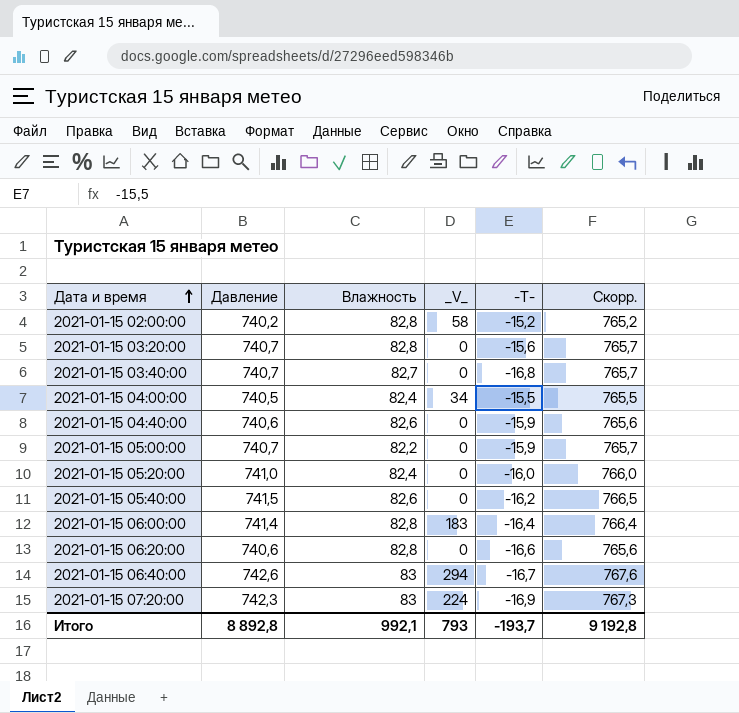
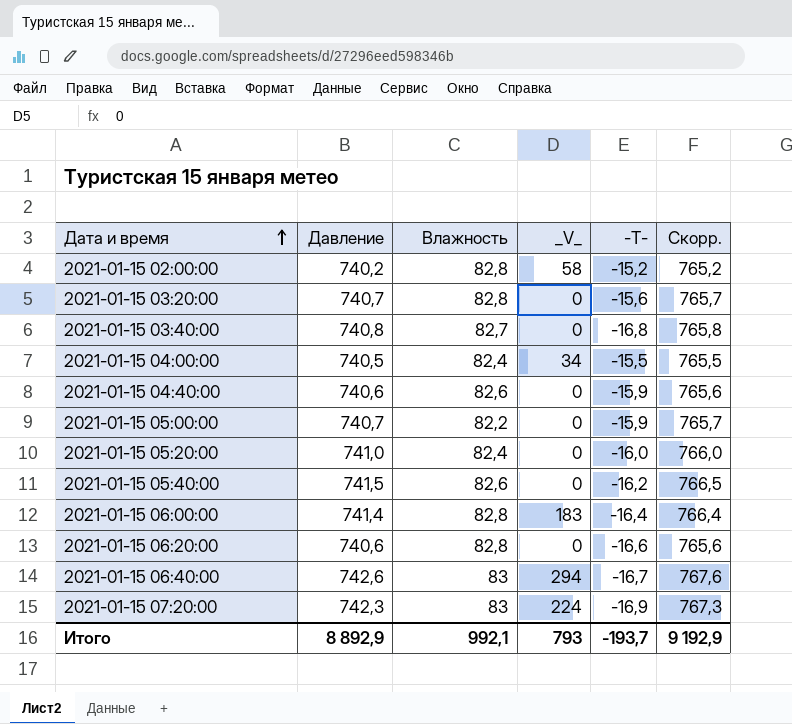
2021-01-15 03:40:00 | Давление: 740,7 -> 740,8
2021-01-15 03:40:00 | Скорр.: 765,7 -> 765,8
Итого | Давление: 8 892,8 -> 8 892,9
Итого | Скорр.: 9 192,8 -> 9 192,9

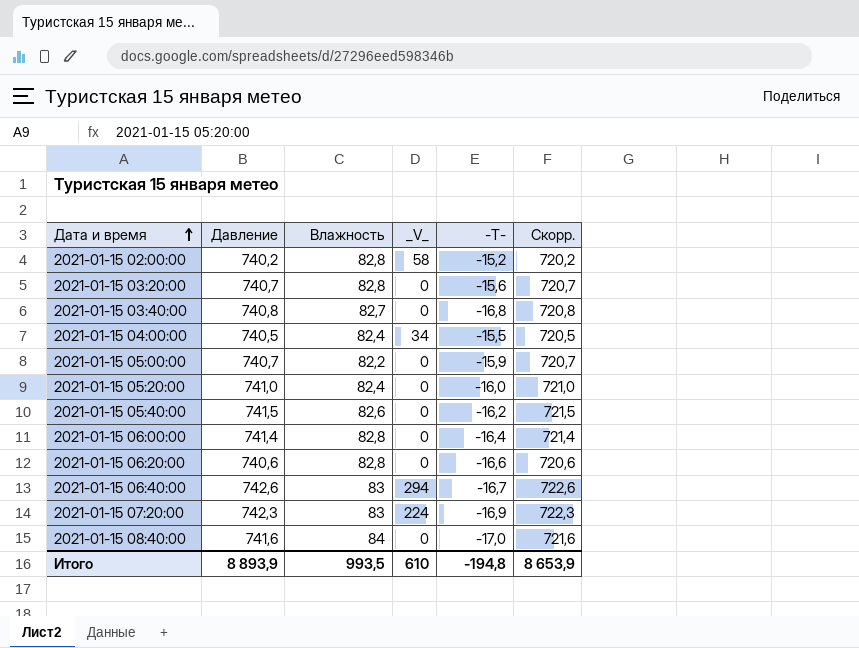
column Скорр. | formula: [Давление] + 25 -> [Давление] - 20
row 2021-01-15 04:40:00: 740,6 | 82,6 | 0 | -15,9 | 765,6 -> none
2021-01-15 06:00:00 | _V_: 183 -> 0
row 2021-01-15 08:40:00: none -> 741,6 | 84 | 0 | -17,0 | 721,6
Итого | Давление: 8 892,9 -> 8 893,9
Итого | Влажность: 992,1 -> 993,5
Итого | _V_: 793 -> 610
Итого | -T-: -193,7 -> -194,8
Итого | Скорр.: 9 192,9 -> 8 653,9

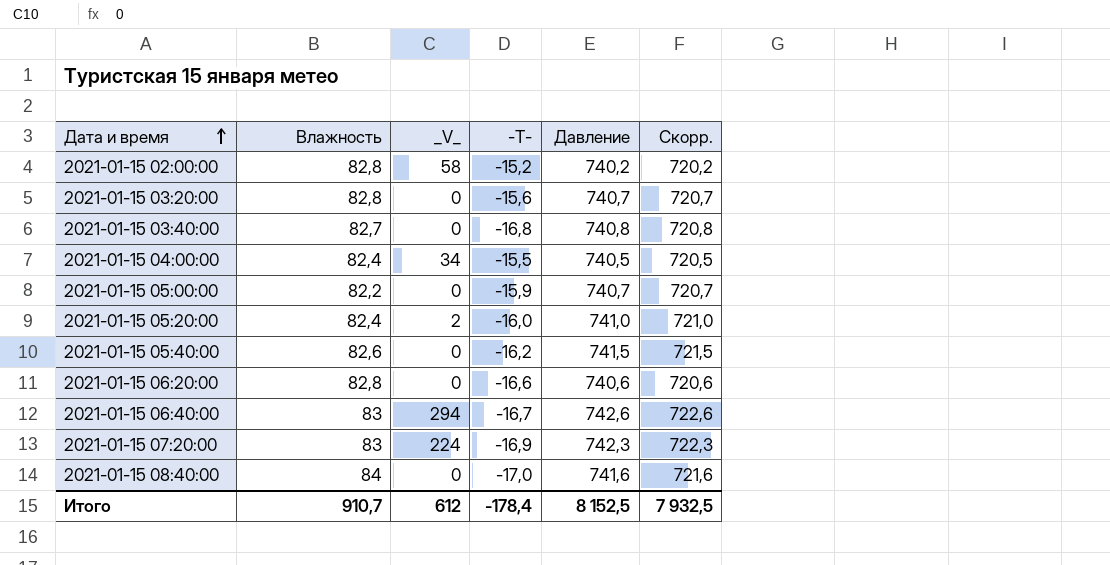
column Давление | position: 2 -> 5
row 2021-01-15 06:00:00: 741,4 | 82,8 | 0 | -16,4 | 721,4 -> none
2021-01-15 05:20:00 | _V_: 0 -> 2
Итого | Влажность: 993,5 -> 910,7
Итого | _V_: 610 -> 612
Итого | -T-: -194,8 -> -178,4
Итого | Давление: 8 893,9 -> 8 152,5
Итого | Скорр.: 8 653,9 -> 7 932,5

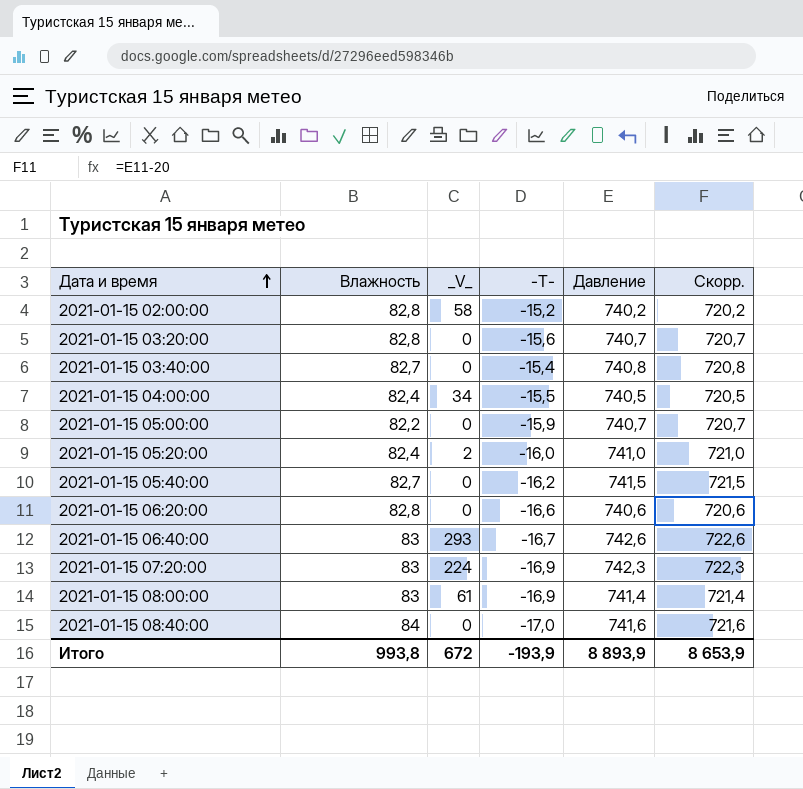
2021-01-15 03:40:00 | -T-: -16,8 -> -15,4
2021-01-15 05:40:00 | Влажность: 82,6 -> 82,7
2021-01-15 06:40:00 | _V_: 294 -> 293
row 2021-01-15 08:00:00: none -> 83 | 61 | -16,9 | 741,4 | 721,4
Итого | Влажность: 910,7 -> 993,8
Итого | _V_: 612 -> 672
Итого | -T-: -178,4 -> -193,9
Итого | Давление: 8 152,5 -> 8 893,9
Итого | Скорр.: 7 932,5 -> 8 653,9

